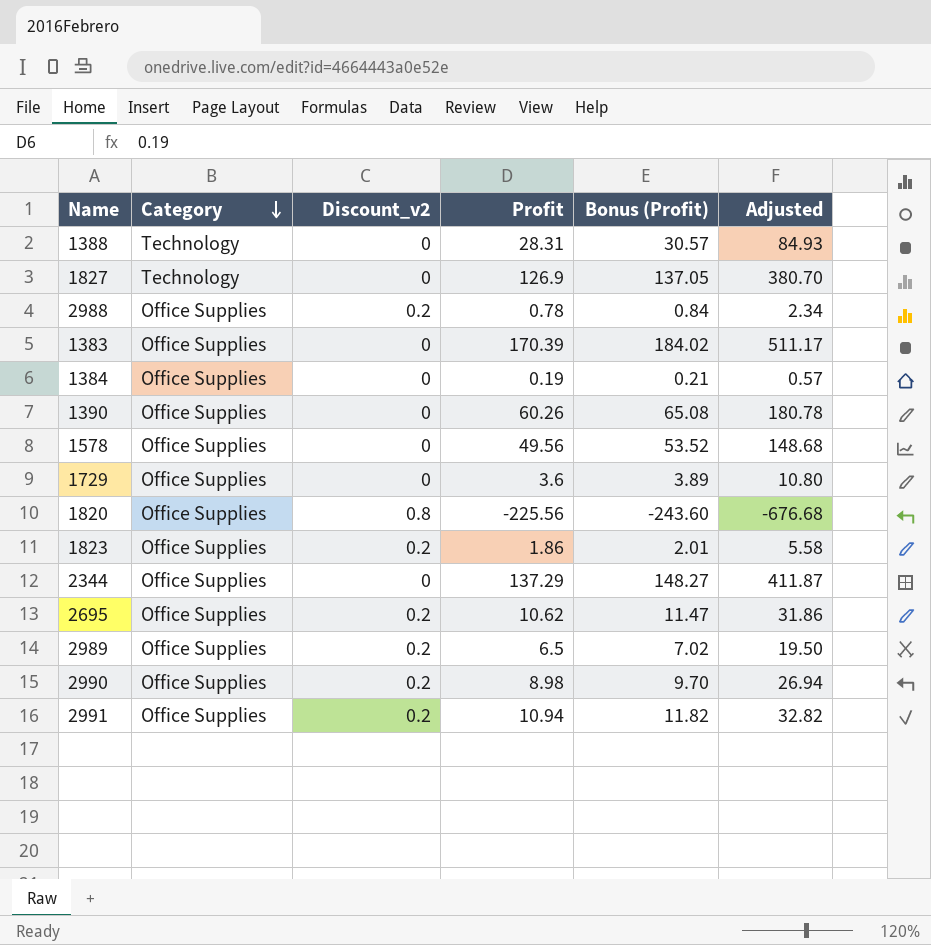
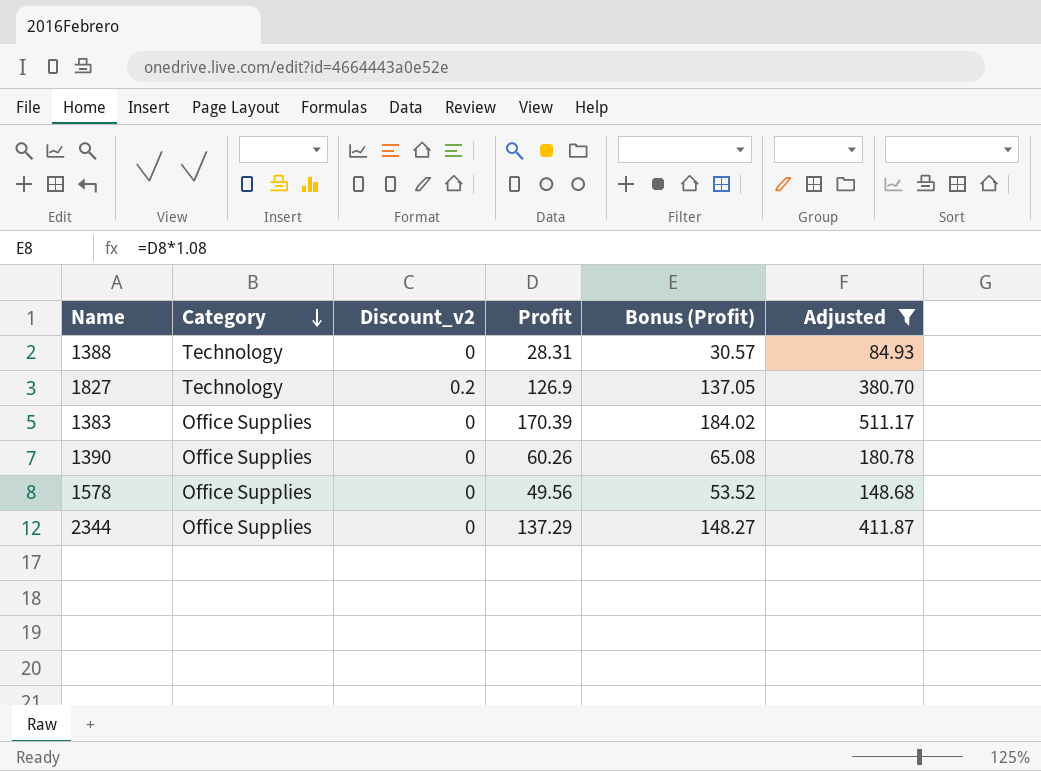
filter: none -> Adjusted >= 84.93
1827 | Discount_v2: 0 -> 0.2

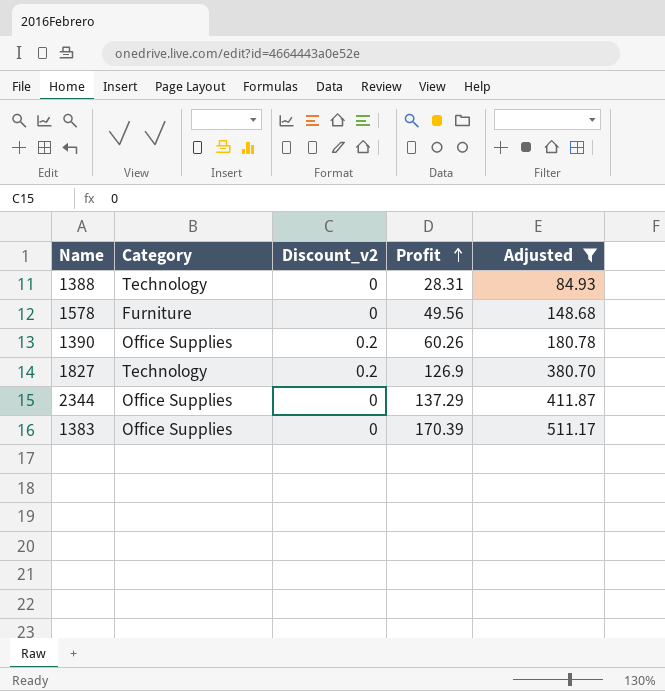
row order: Category descending -> Profit ascending
column Bonus (Profit) | formula: [Profit] * 1.08 -> none
1578 | Category: Office Supplies -> Furniture
1390 | Discount_v2: 0 -> 0.2

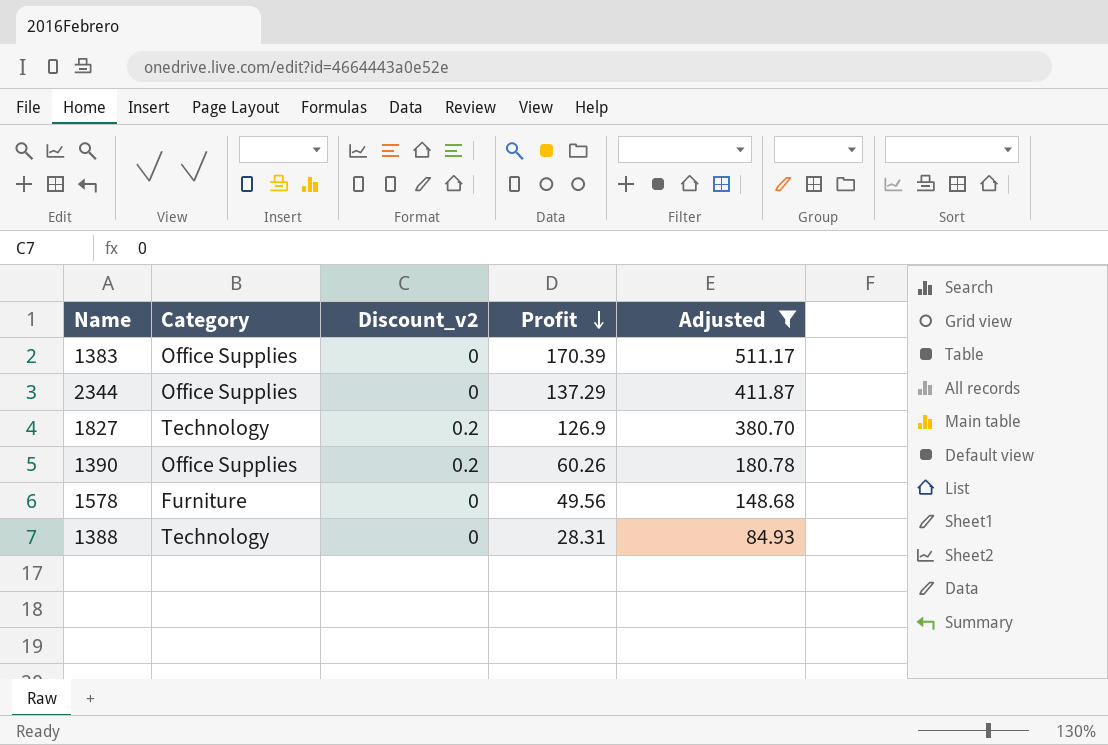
row order: Profit ascending -> Profit descending

